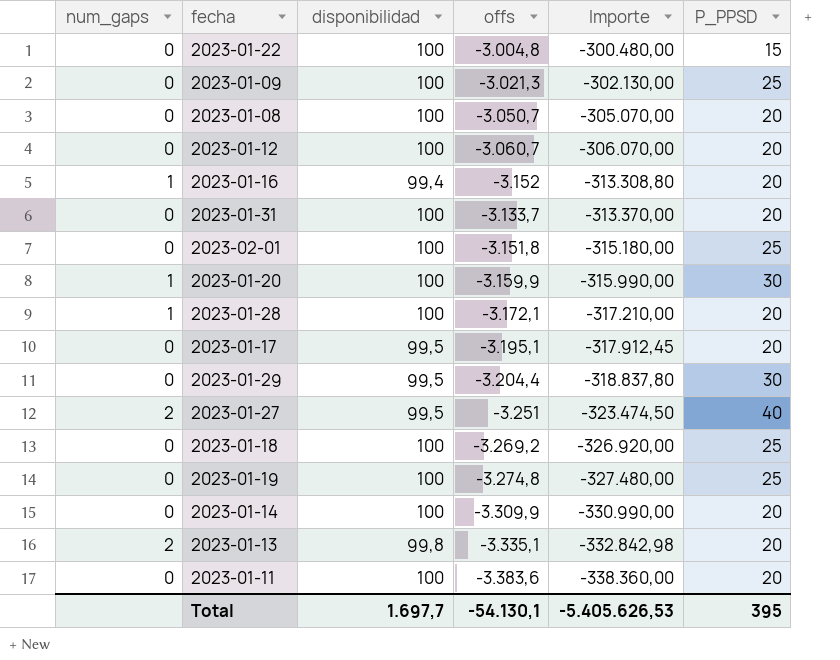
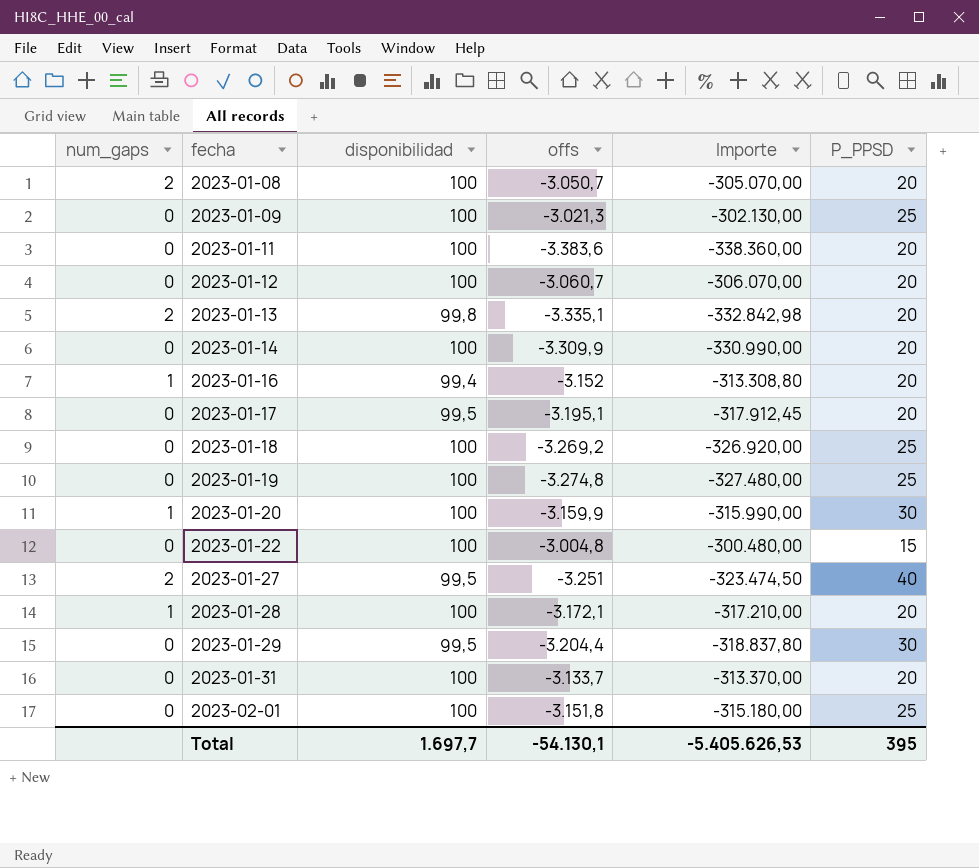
row order: Importe descending -> fecha ascending
2023-01-08 | num_gaps: 0 -> 2

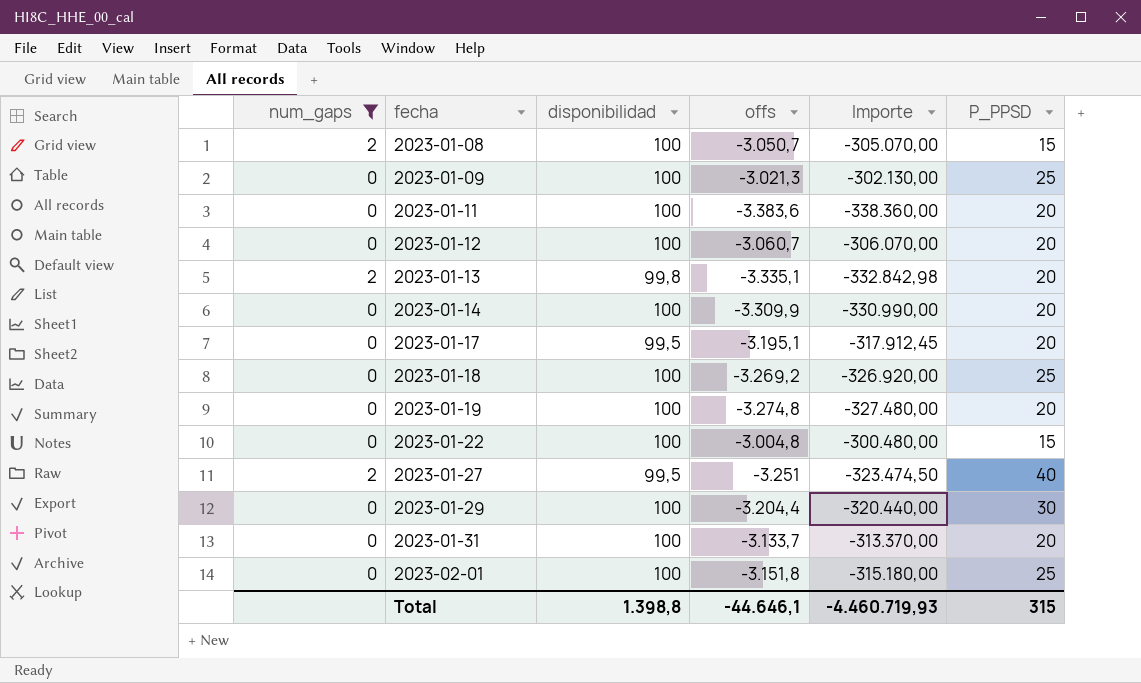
filter: none -> num_gaps != 1
2023-01-08 | P_PPSD: 20 -> 15
2023-01-19 | P_PPSD: 25 -> 20
2023-01-29 | disponibilidad: 99,5 -> 100
2023-01-29 | Importe: -318.837,80 -> -320.440,00
Total | disponibilidad: 1.697,7 -> 1.398,8
Total | offs: -54.130,1 -> -44.646,1
Total | Importe: -5.405.626,53 -> -4.460.719,93
Total | P_PPSD: 395 -> 315

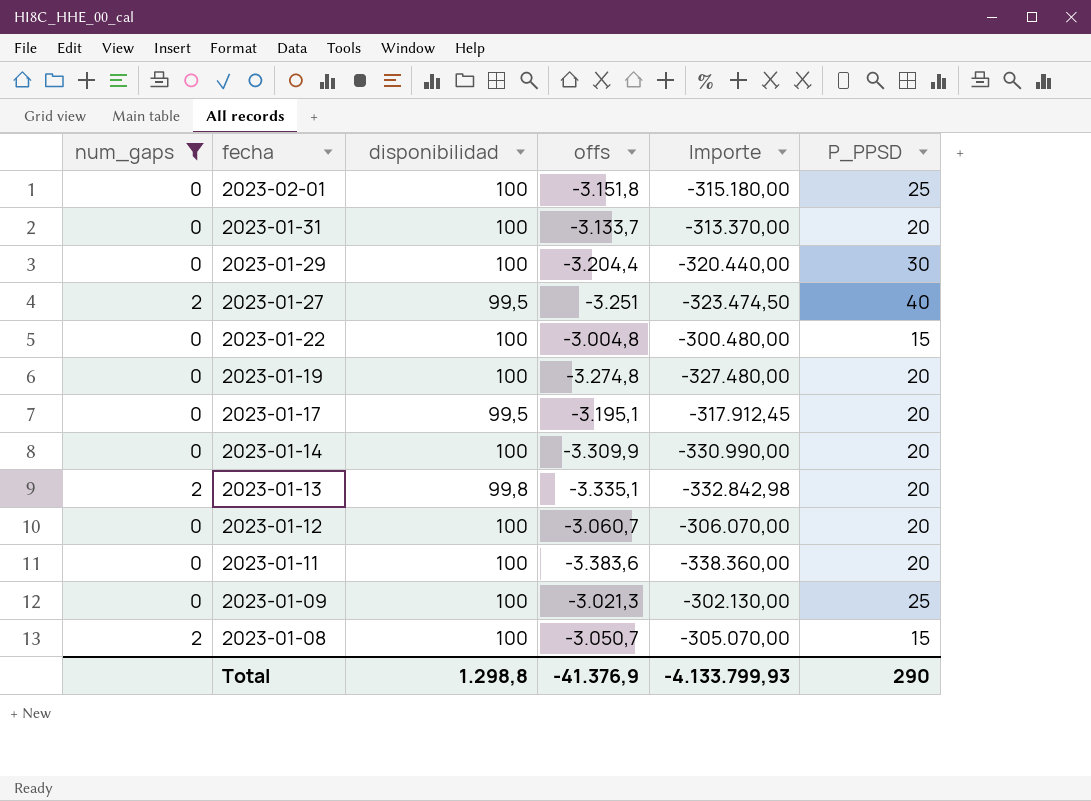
row order: fecha ascending -> fecha descending
row 2023-01-18: 0 | 100 | -3.269,2 | -326.920,00 | 25 -> none
Total | disponibilidad: 1.398,8 -> 1.298,8
Total | offs: -44.646,1 -> -41.376,9
Total | Importe: -4.460.719,93 -> -4.133.799,93
Total | P_PPSD: 315 -> 290

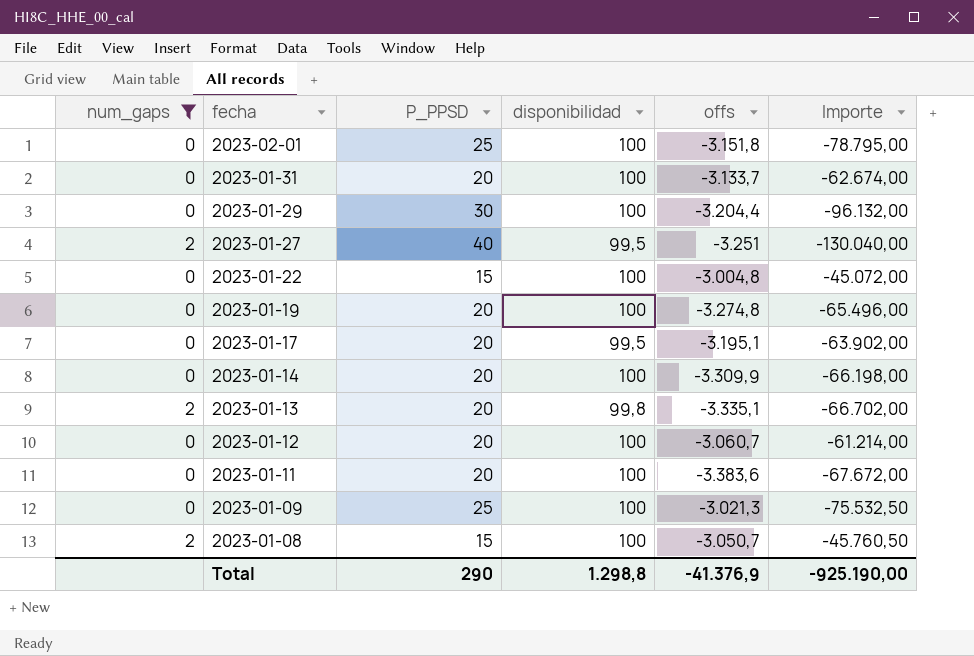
column P_PPSD | position: 6 -> 3
column Importe | formula: [disponibilidad] * [offs] -> [P_PPSD] * [offs]
Total | Importe: -4.133.799,93 -> -925.190,00

